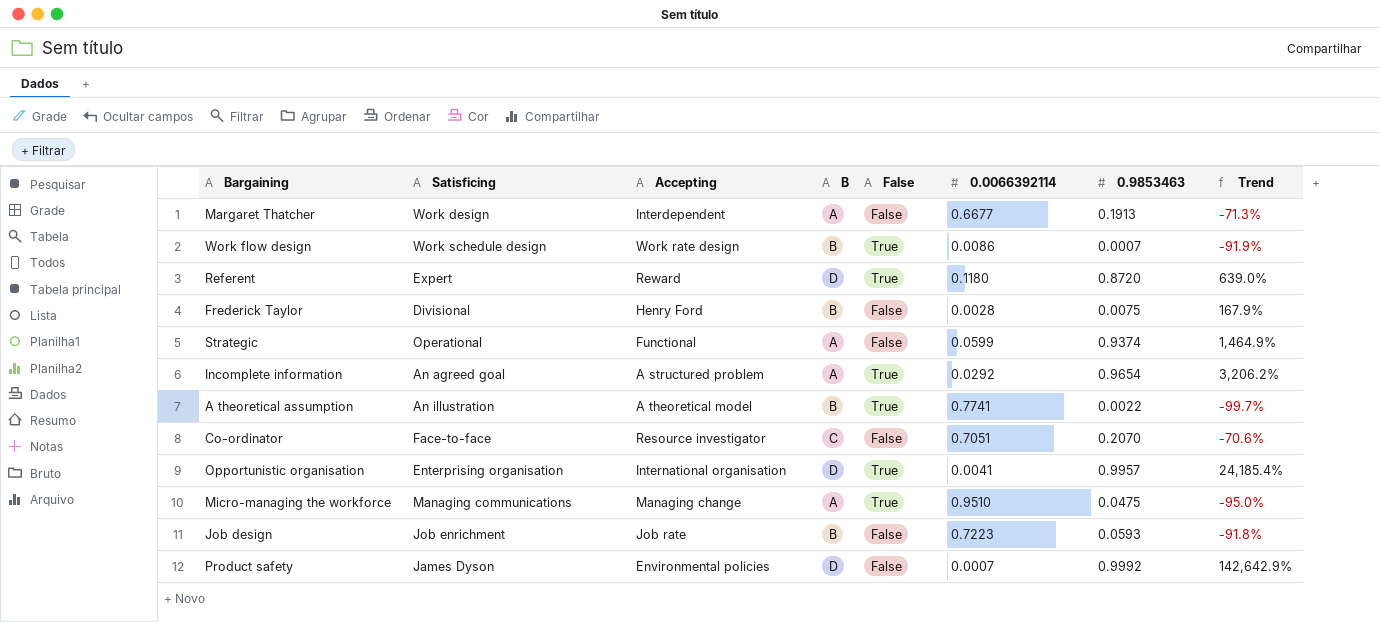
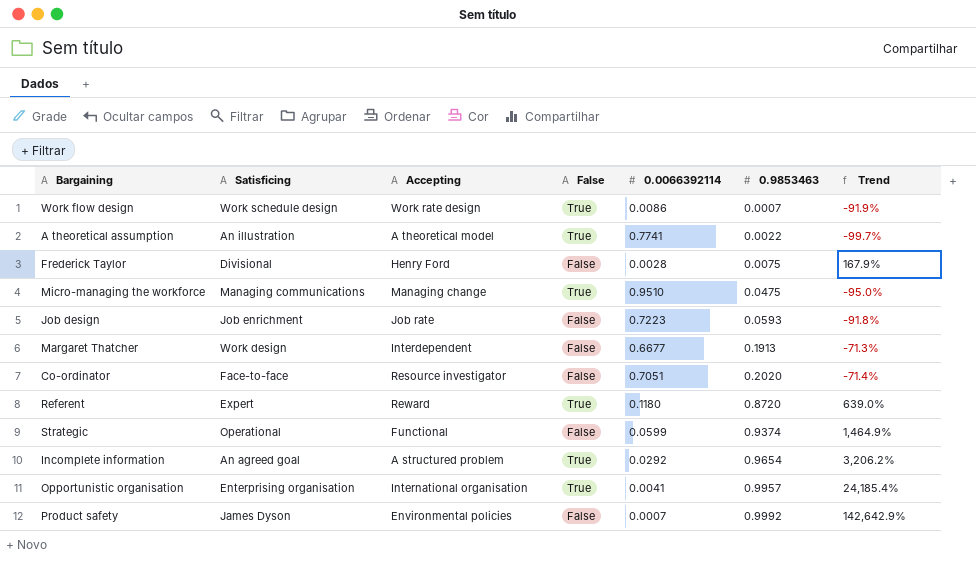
row order: none -> 0.9853463 ascending
column B | position: 4 -> none
Co-ordinator | 0.9853463: 0.2070 -> 0.2020
Co-ordinator | Trend: -70.6% -> -71.4%

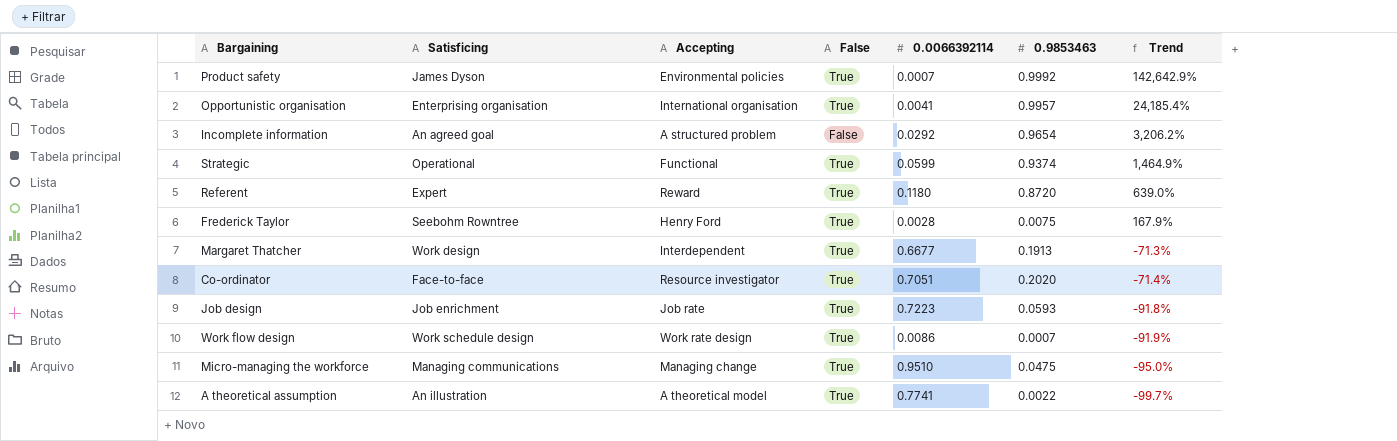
row order: 0.9853463 ascending -> Trend descending
Product safety | False: False -> True
Incomplete information | False: True -> False
Strategic | False: False -> True
Frederick Taylor | Satisficing: Divisional -> Seebohm Rowntree
Frederick Taylor | False: False -> True
Margaret Thatcher | False: False -> True
Co-ordinator | False: False -> True
Job design | False: False -> True

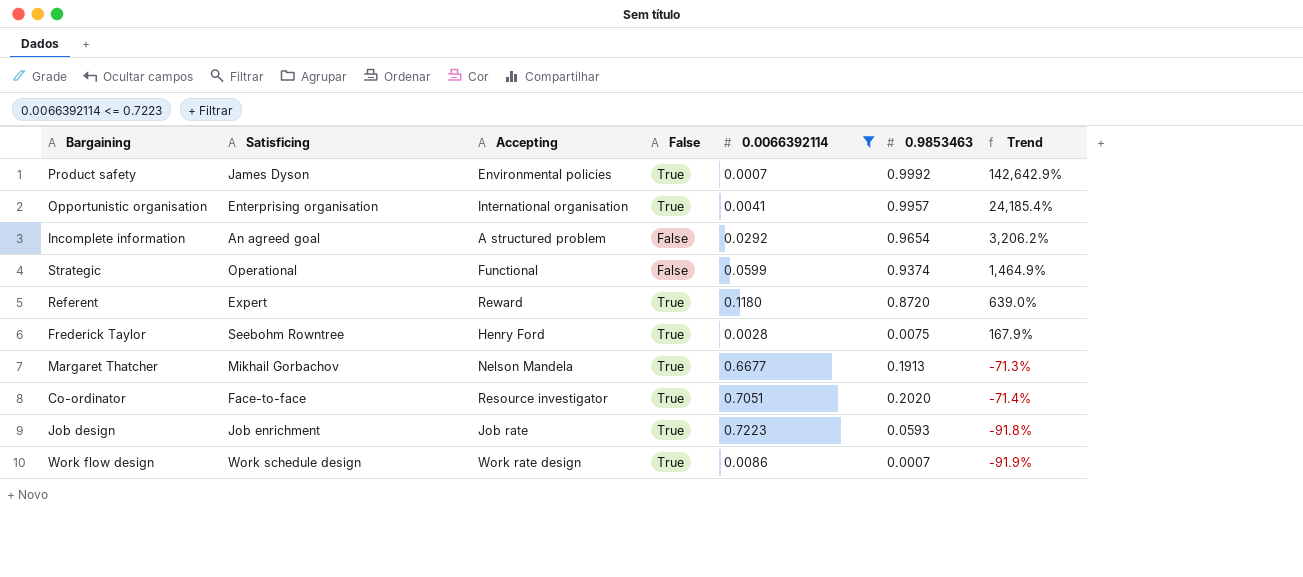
filter: none -> 0.0066392114 <= 0.7223
Strategic | False: True -> False
Margaret Thatcher | Satisficing: Work design -> Mikhail Gorbachov
Margaret Thatcher | Accepting: Interdependent -> Nelson Mandela

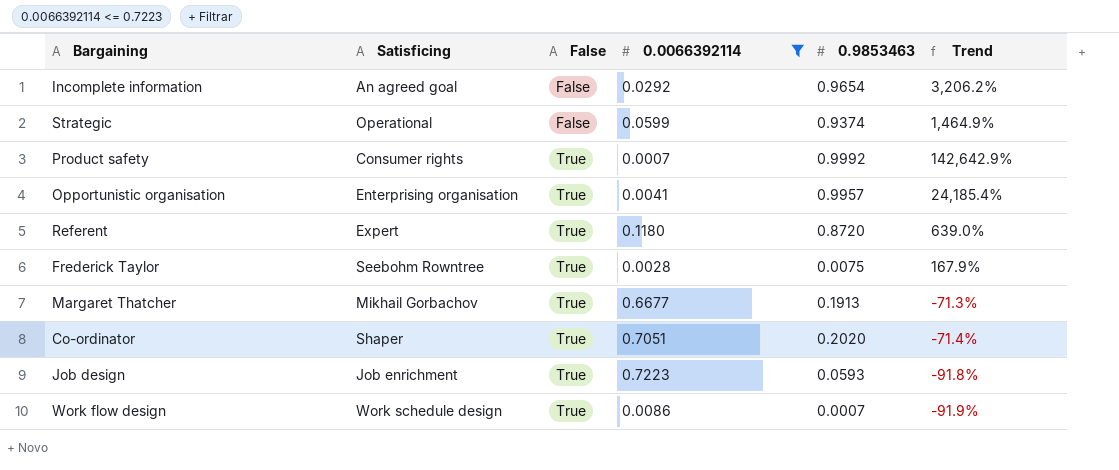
row order: Trend descending -> False ascending
column Accepting | position: 3 -> none
Product safety | Satisficing: James Dyson -> Consumer rights
Co-ordinator | Satisficing: Face-to-face -> Shaper

